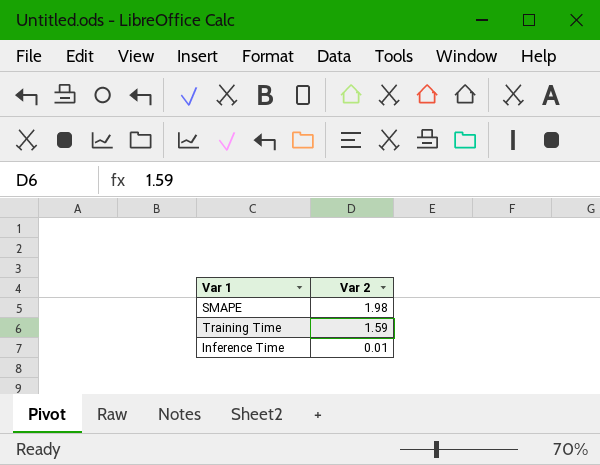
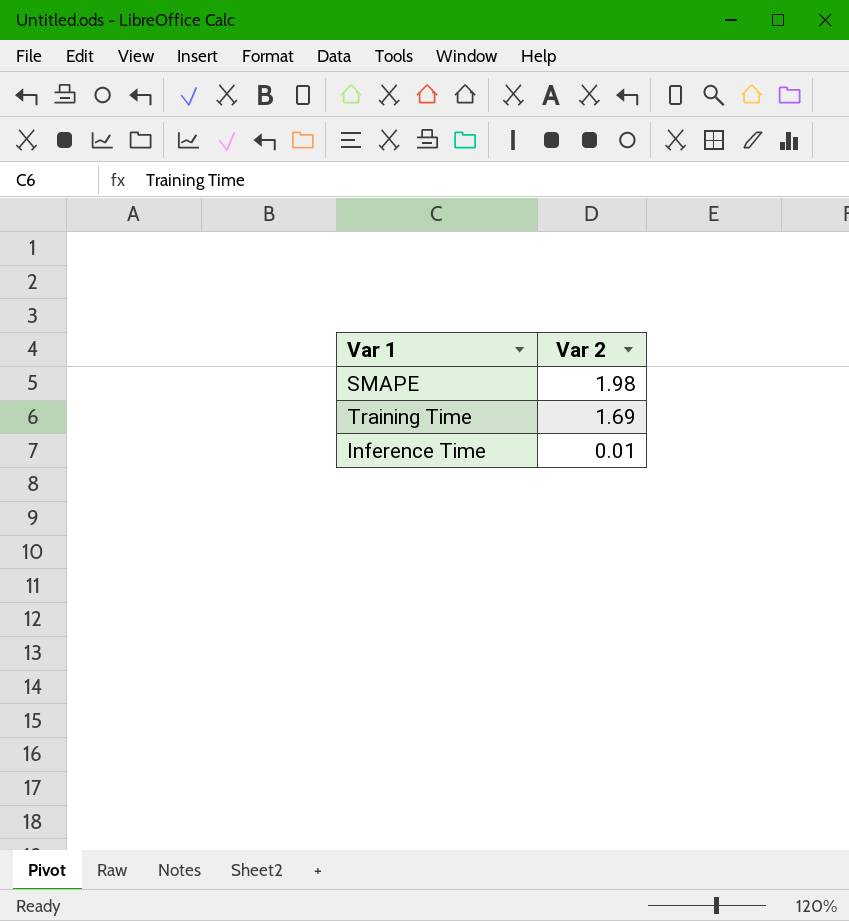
Training Time | Var 2: 1.59 -> 1.69

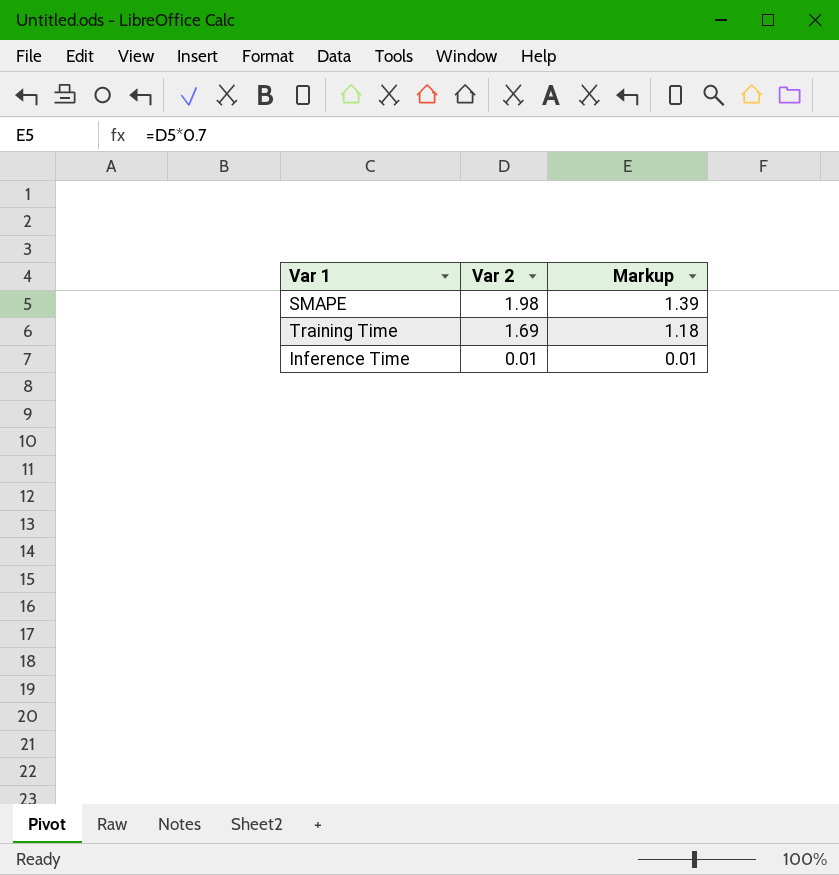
column Markup | formula: none -> [Var 2] * 0.7

